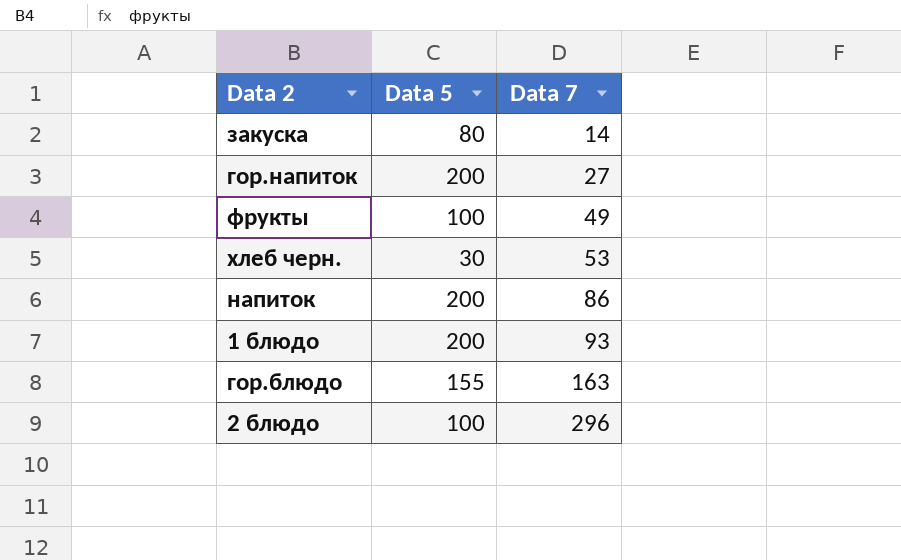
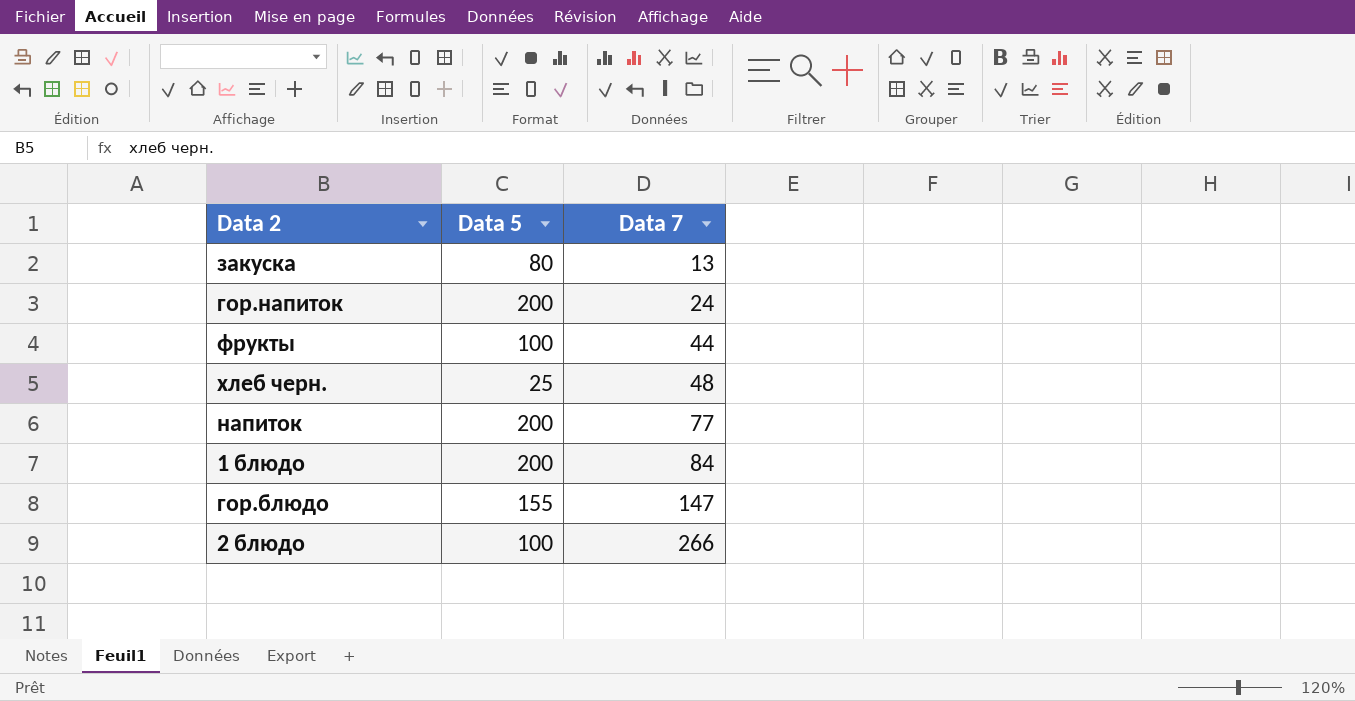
закуска | Data 7: 14 -> 13
гор.напиток | Data 7: 27 -> 24
фрукты | Data 7: 49 -> 44
хлеб черн. | Data 5: 30 -> 25
хлеб черн. | Data 7: 53 -> 48
напиток | Data 7: 86 -> 77
1 блюдо | Data 7: 93 -> 84
гор.блюдо | Data 7: 163 -> 147
2 блюдо | Data 7: 296 -> 266

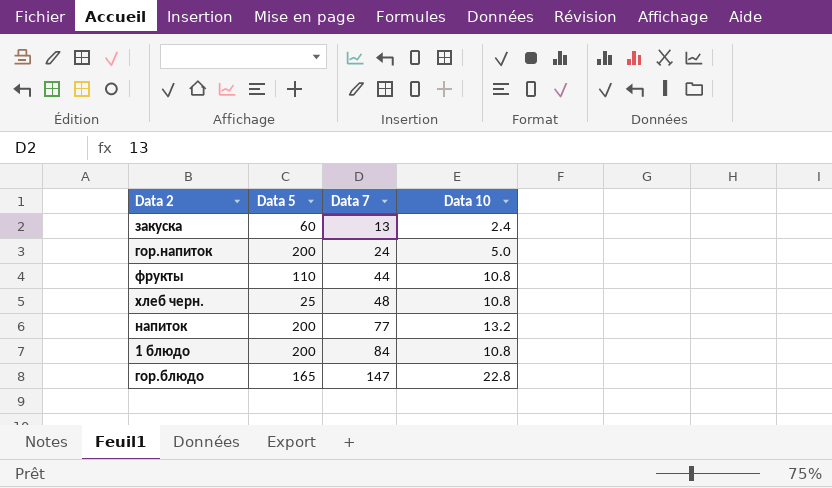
column Data 10 | position: none -> 4
row 2 блюдо: 100 | 266 -> none
закуска | Data 5: 80 -> 60
фрукты | Data 5: 100 -> 110
гор.блюдо | Data 5: 155 -> 165

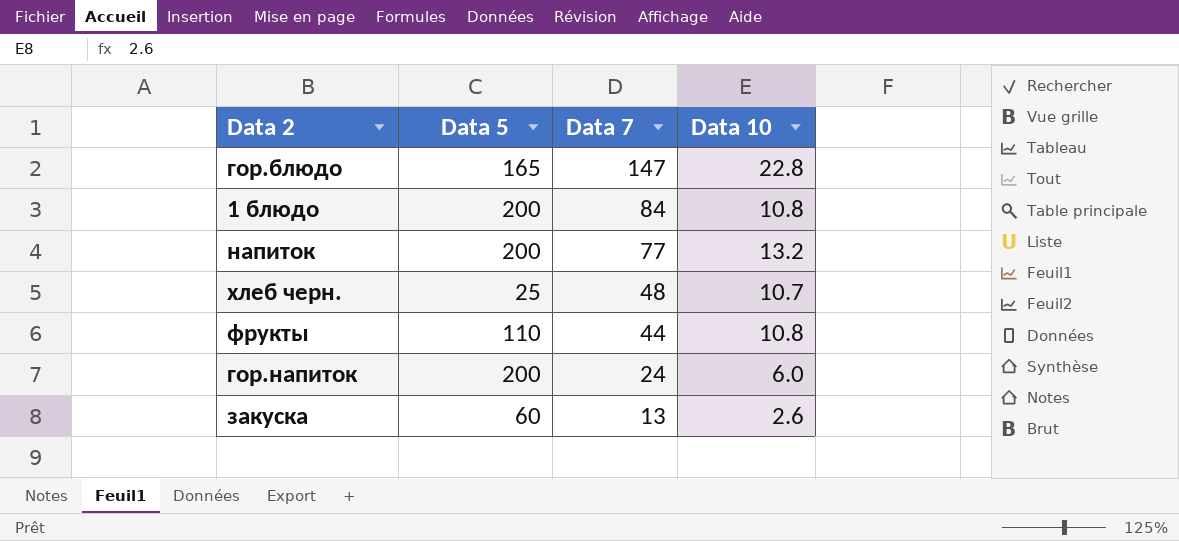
row order: Data 7 ascending -> Data 7 descending
хлеб черн. | Data 10: 10.8 -> 10.7
гор.напиток | Data 10: 5.0 -> 6.0
закуска | Data 10: 2.4 -> 2.6

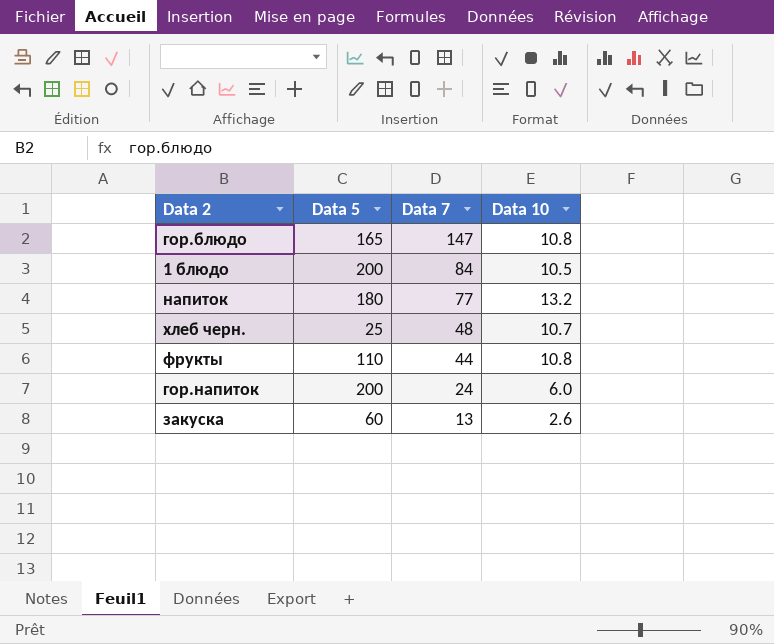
гор.блюдо | Data 10: 22.8 -> 10.8
1 блюдо | Data 10: 10.8 -> 10.5
напиток | Data 5: 200 -> 180

